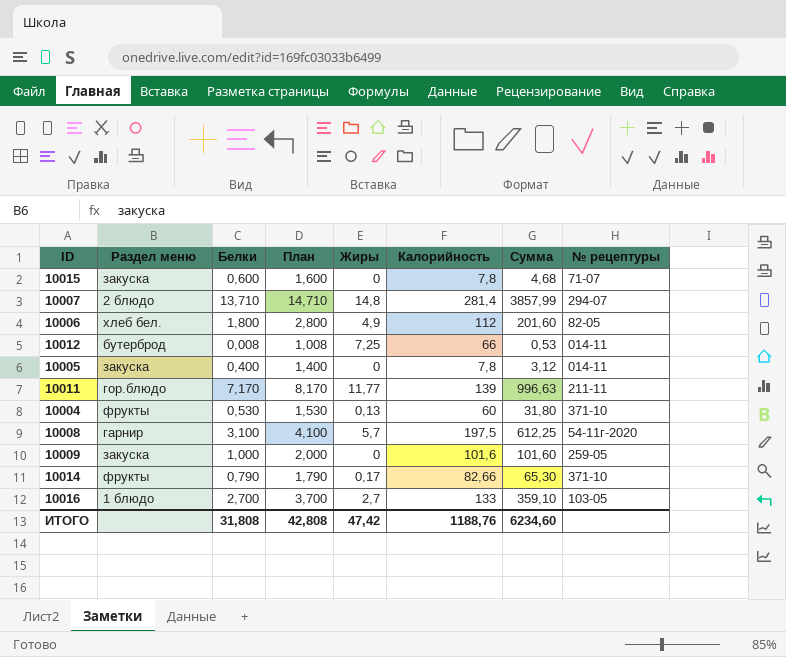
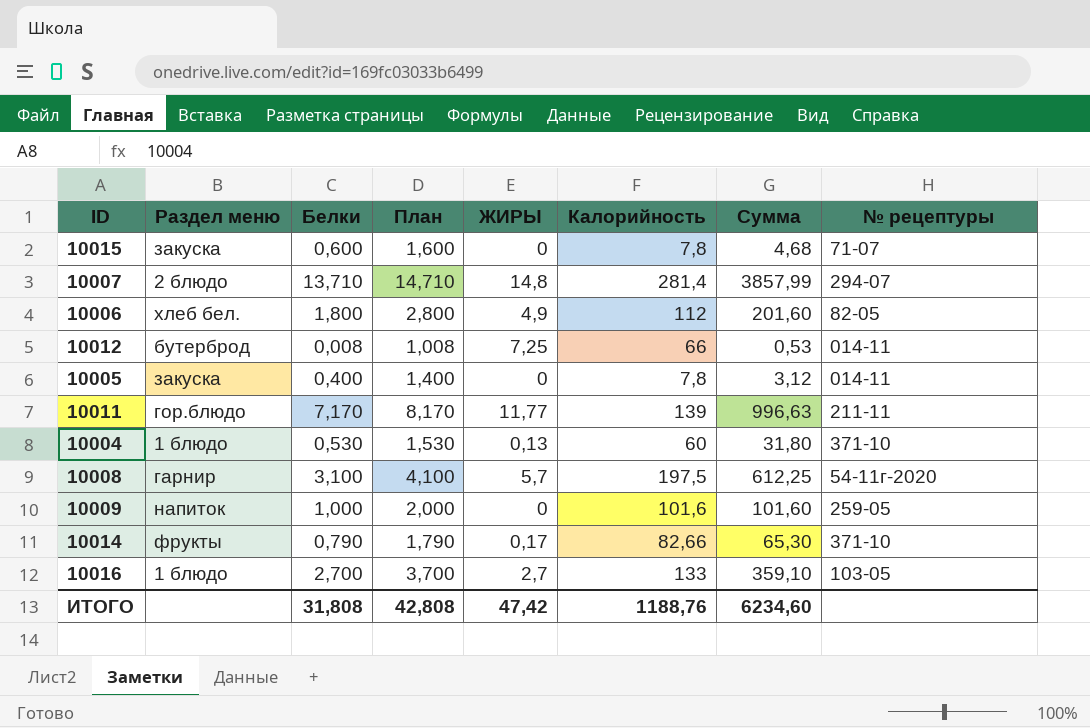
column name: Жиры -> ЖИРЫ
10004 | Раздел меню: фрукты -> 1 блюдо
10009 | Раздел меню: закуска -> напиток

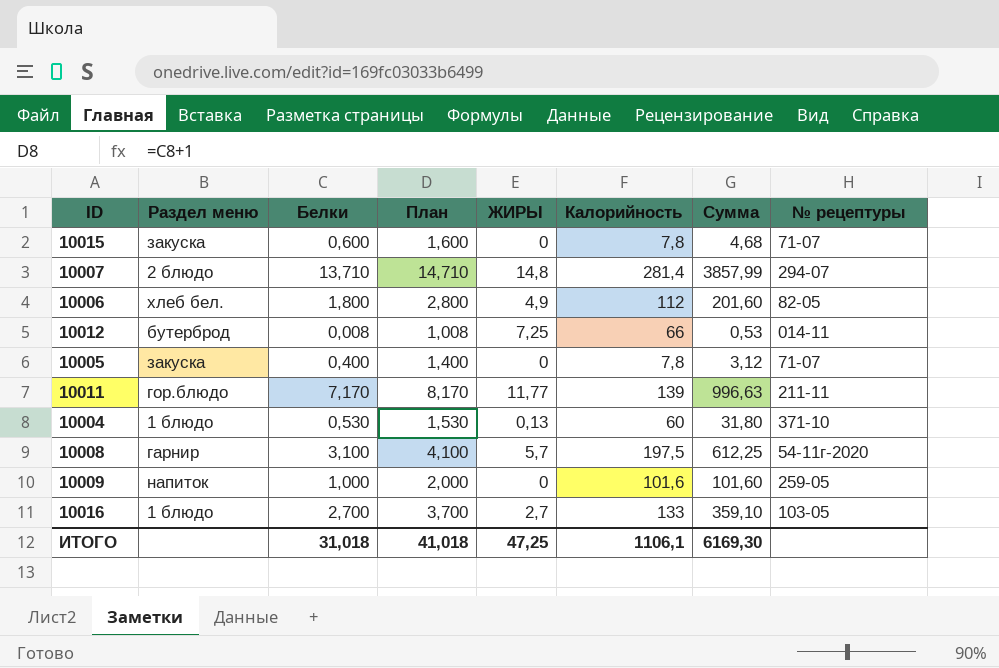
row 10014: фрукты | 0,790 | 1,790 | 0,17 | 82,66 | 65,30 | 371-10 -> none
10005 | № рецептуры: 014-11 -> 71-07
ИТОГО | Белки: 31,808 -> 31,018
ИТОГО | План: 42,808 -> 41,018
ИТОГО | ЖИРЫ: 47,42 -> 47,25
ИТОГО | Калорийность: 1188,76 -> 1106,1
ИТОГО | Сумма: 6234,60 -> 6169,30

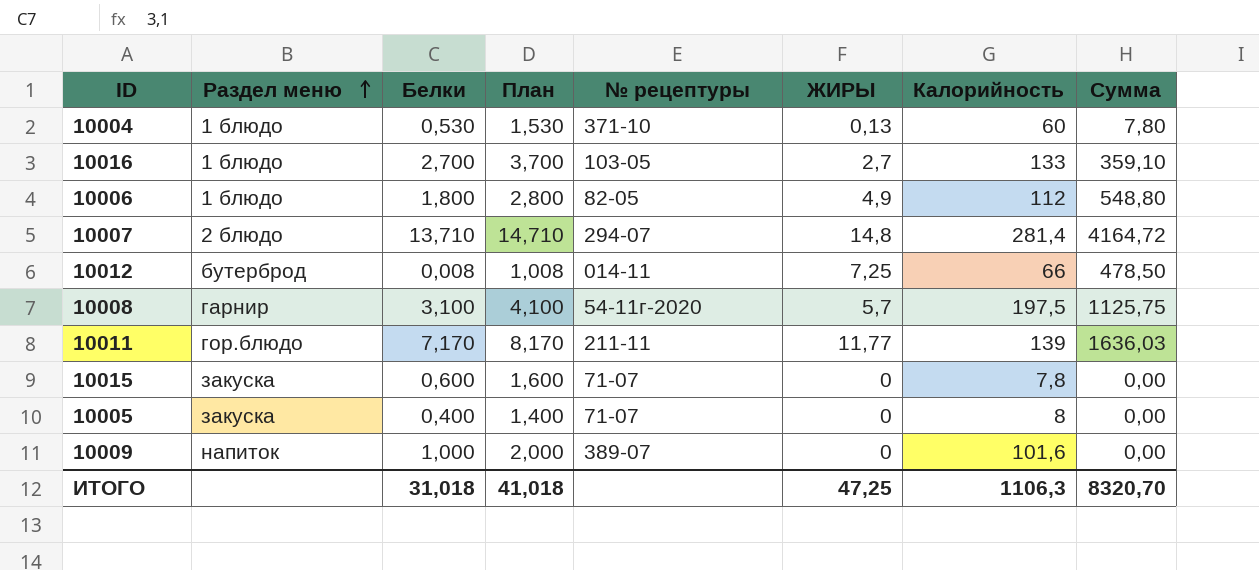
row order: none -> Раздел меню ascending
column № рецептуры | position: 8 -> 5
column Сумма | formula: [Белки] * [Калорийность] -> [ЖИРЫ] * [Калорийность]
10006 | Раздел меню: хлеб бел. -> 1 блюдо
10005 | Калорийность: 7,8 -> 8
10009 | № рецептуры: 259-05 -> 389-07
ИТОГО | Калорийность: 1106,1 -> 1106,3
ИТОГО | Сумма: 6169,30 -> 8320,70

